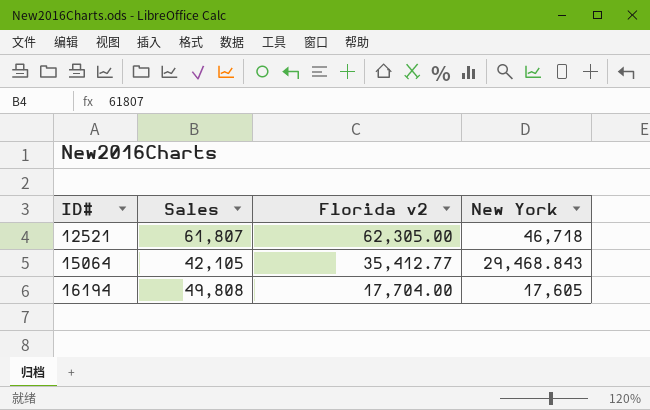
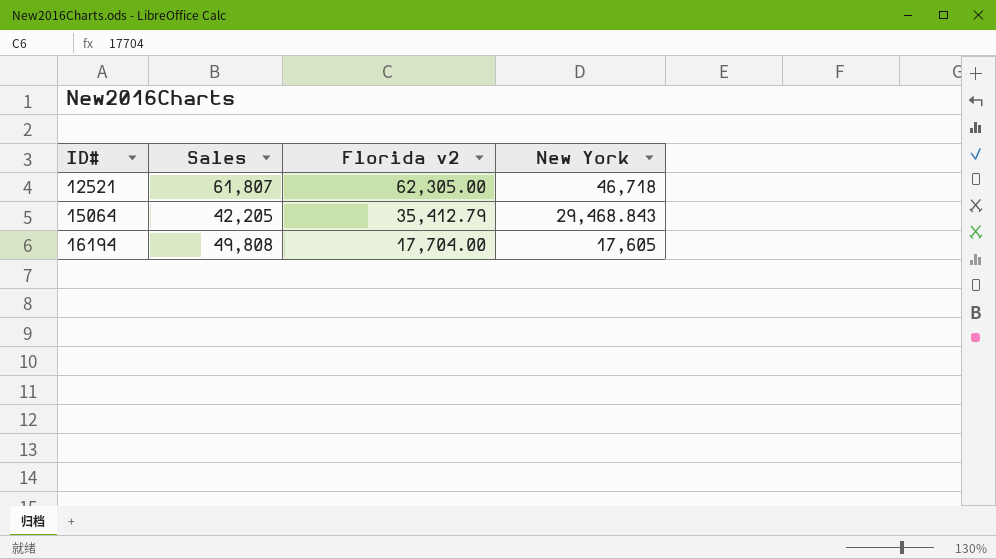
15064 | Sales: 42,105 -> 42,205
15064 | Florida v2: 35,412.77 -> 35,412.79

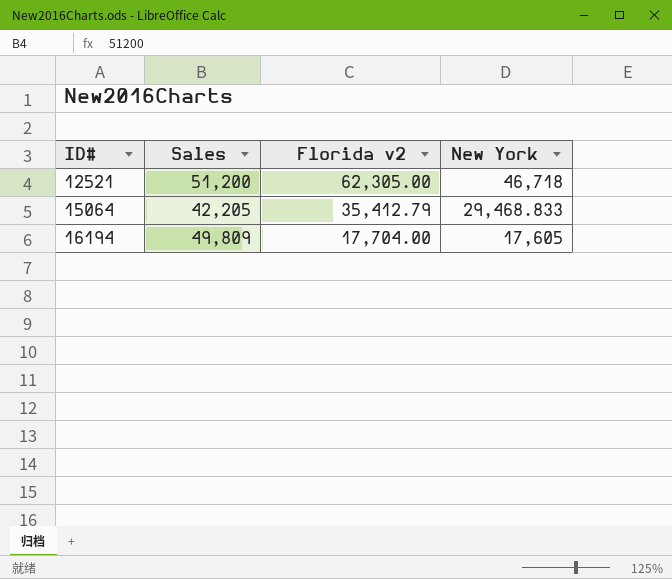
12521 | Sales: 61,807 -> 51,200
15064 | New York: 29,468.843 -> 29,468.833
16194 | Sales: 49,808 -> 49,809

